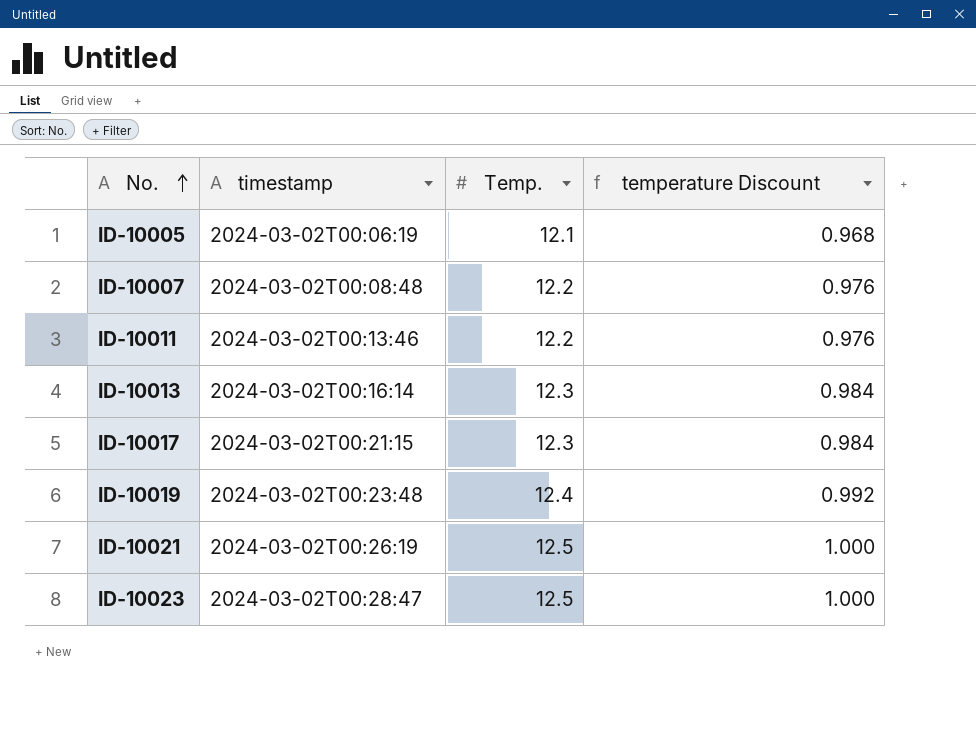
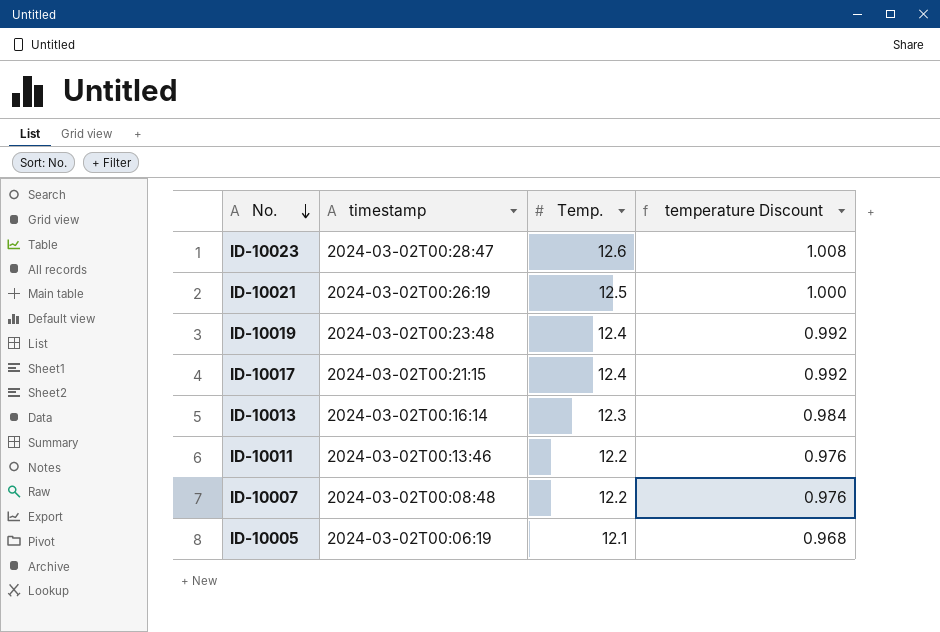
row order: No. ascending -> No. descending
ID-10023 | Temp.: 12.5 -> 12.6
ID-10023 | temperature Discount: 1.000 -> 1.008
ID-10017 | Temp.: 12.3 -> 12.4
ID-10017 | temperature Discount: 0.984 -> 0.992

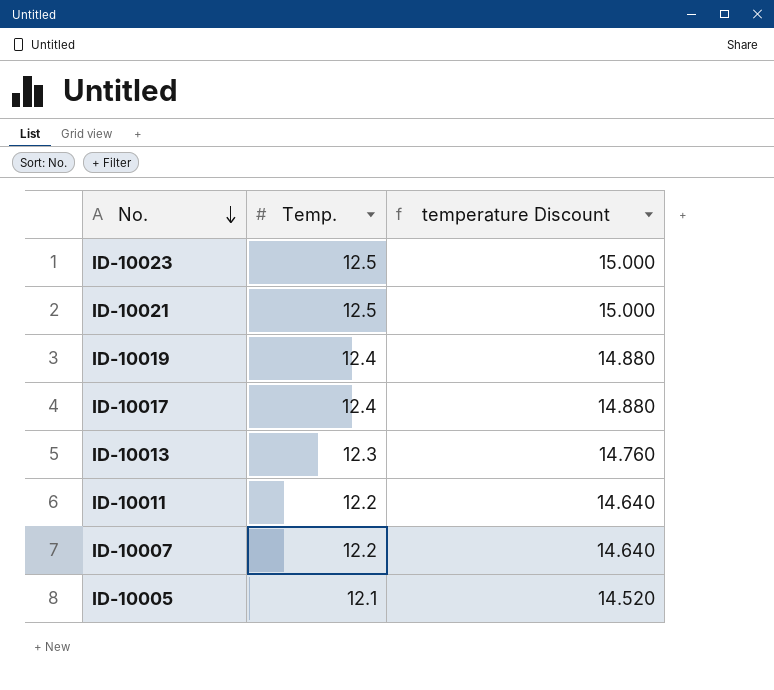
column timestamp | position: 2 -> none
column temperature Discount | formula: [Temp.] * 0.08 -> [Temp.] * 1.2
ID-10023 | Temp.: 12.6 -> 12.5

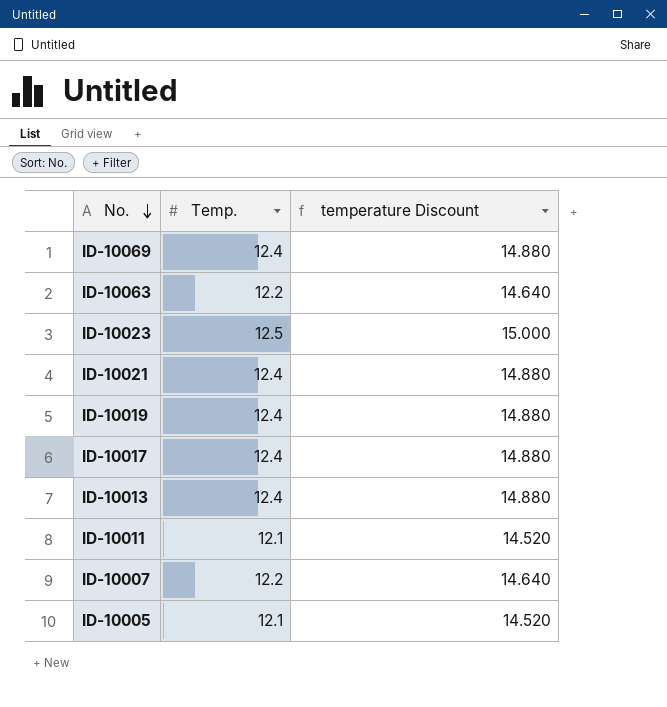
row ID-10069: none -> 12.4 | 14.880
row ID-10063: none -> 12.2 | 14.640
ID-10021 | Temp.: 12.5 -> 12.4
ID-10021 | temperature Discount: 15.000 -> 14.880
ID-10013 | Temp.: 12.3 -> 12.4
ID-10013 | temperature Discount: 14.760 -> 14.880
ID-10011 | Temp.: 12.2 -> 12.1
ID-10011 | temperature Discount: 14.640 -> 14.520

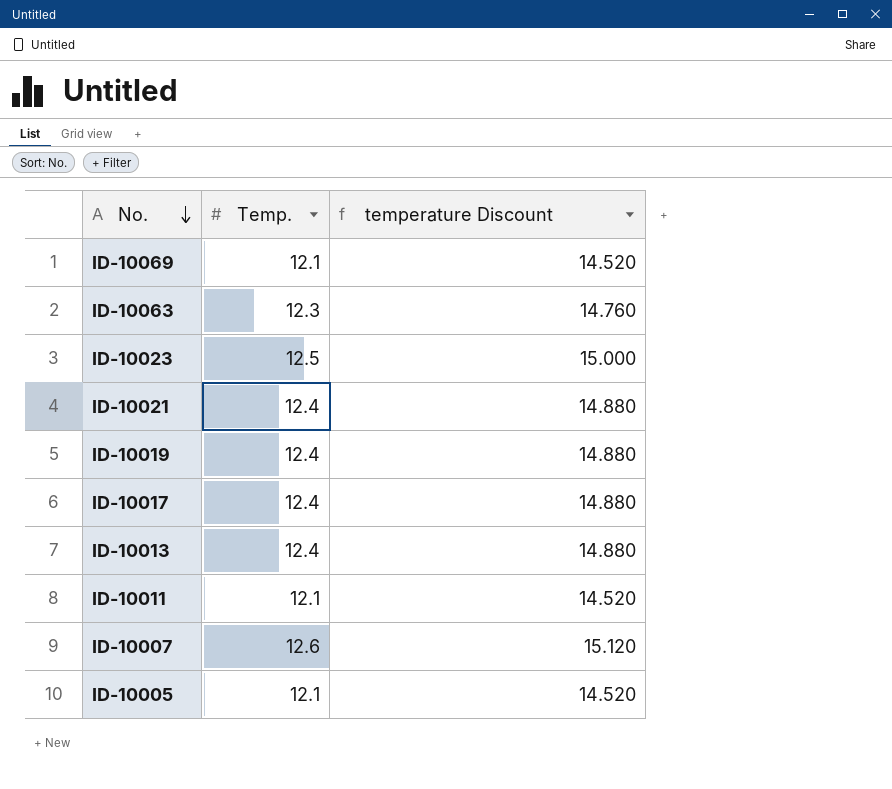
ID-10069 | Temp.: 12.4 -> 12.1
ID-10069 | temperature Discount: 14.880 -> 14.520
ID-10063 | Temp.: 12.2 -> 12.3
ID-10063 | temperature Discount: 14.640 -> 14.760
ID-10007 | Temp.: 12.2 -> 12.6
ID-10007 | temperature Discount: 14.640 -> 15.120

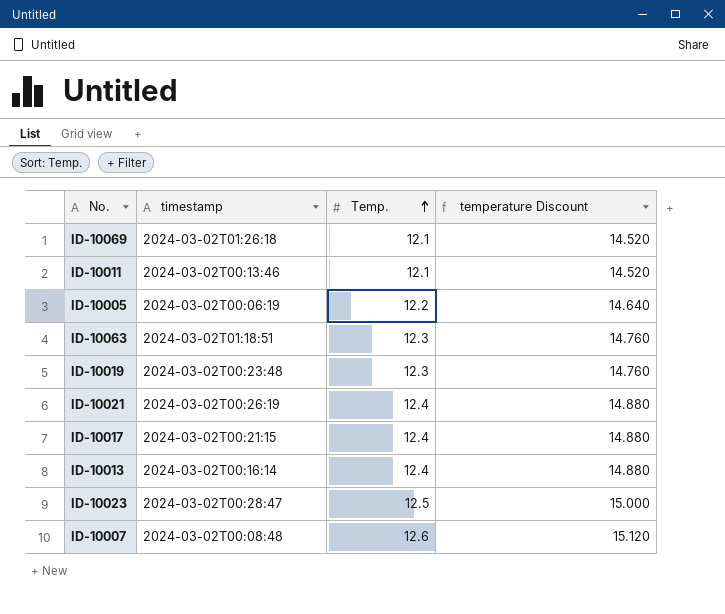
row order: No. descending -> Temp. ascending
column timestamp | position: none -> 2
ID-10005 | Temp.: 12.1 -> 12.2
ID-10005 | temperature Discount: 14.520 -> 14.640
ID-10019 | Temp.: 12.4 -> 12.3
ID-10019 | temperature Discount: 14.880 -> 14.760

